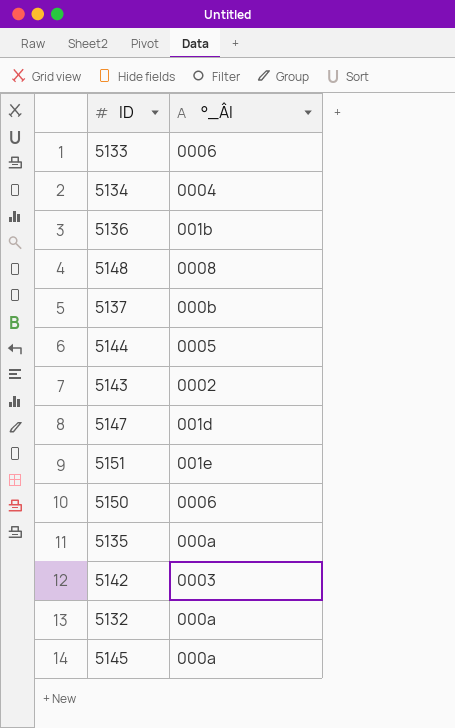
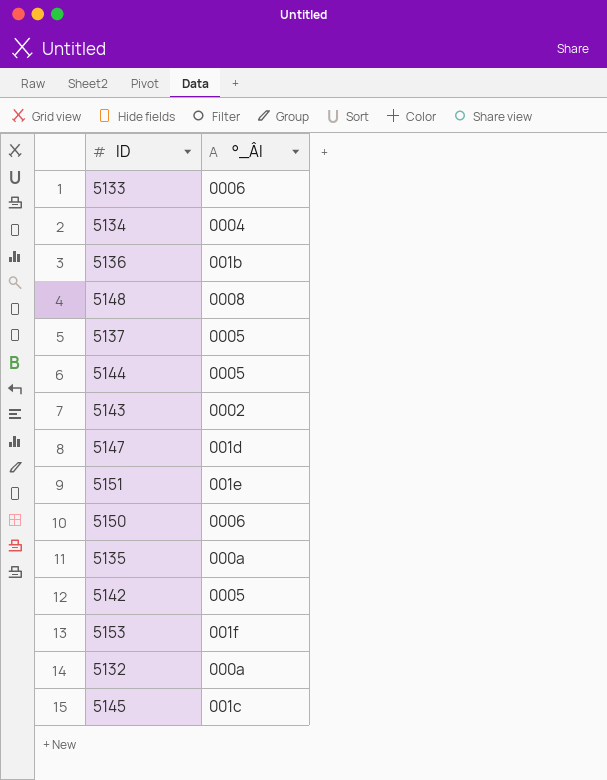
5137 | °_ÂI: 000b -> 0005
5142 | °_ÂI: 0003 -> 0005
row 5153: none -> 001f
5145 | °_ÂI: 000a -> 001c

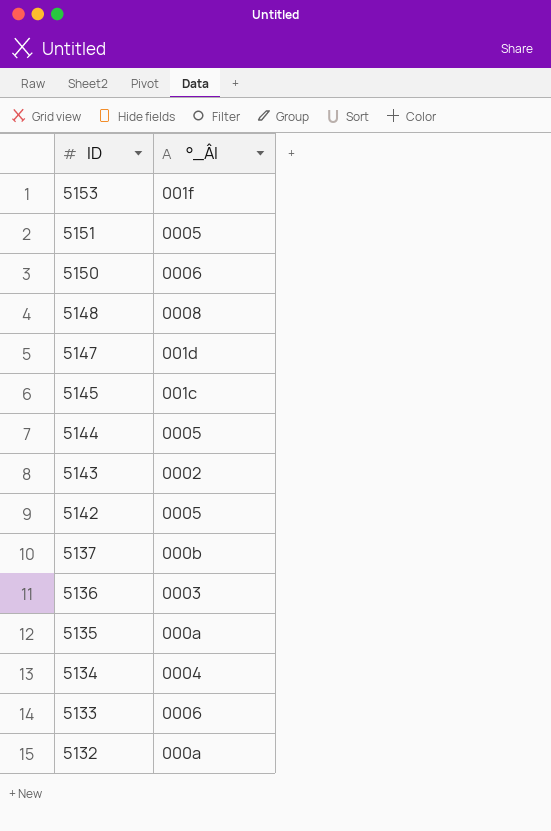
row order: none -> ID descending
5151 | °_ÂI: 001e -> 0005
5137 | °_ÂI: 0005 -> 000b
5136 | °_ÂI: 001b -> 0003

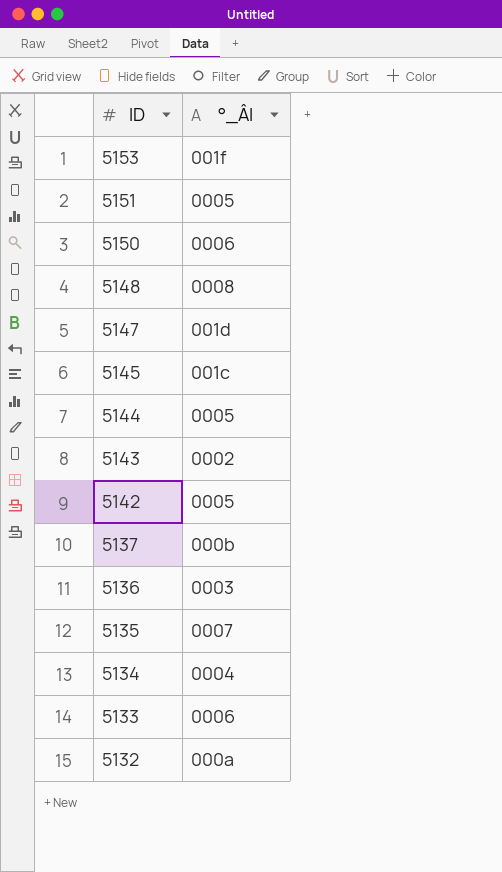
5135 | °_ÂI: 000a -> 0007

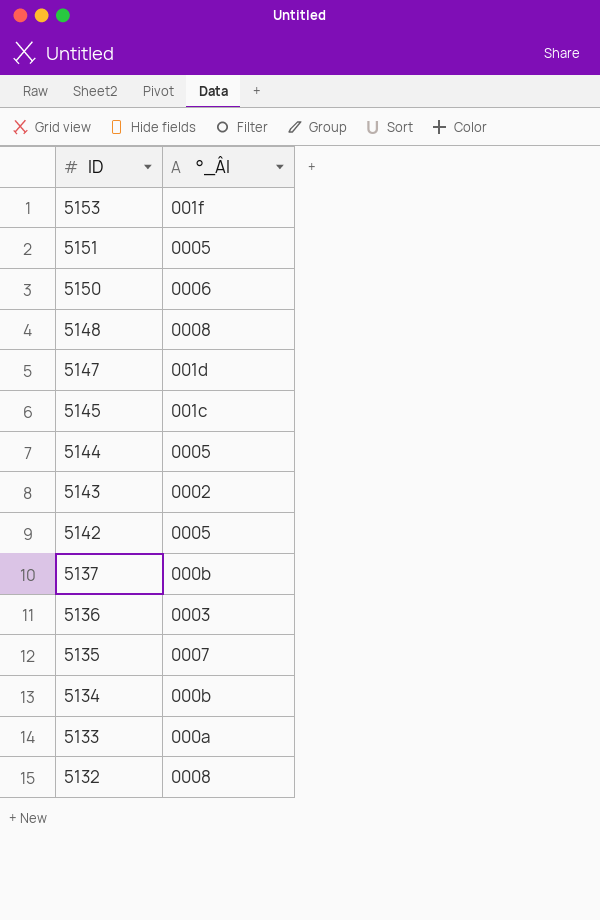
5134 | °_ÂI: 0004 -> 000b
5133 | °_ÂI: 0006 -> 000a
5132 | °_ÂI: 000a -> 0008

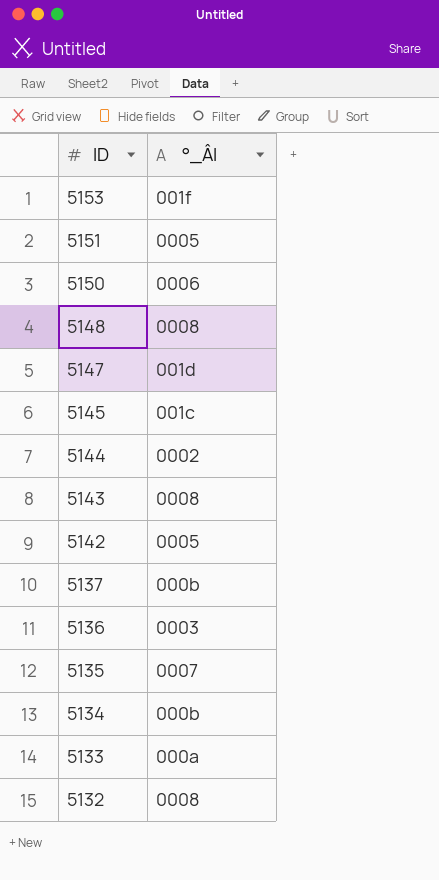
5144 | °_ÂI: 0005 -> 0002
5143 | °_ÂI: 0002 -> 0008

